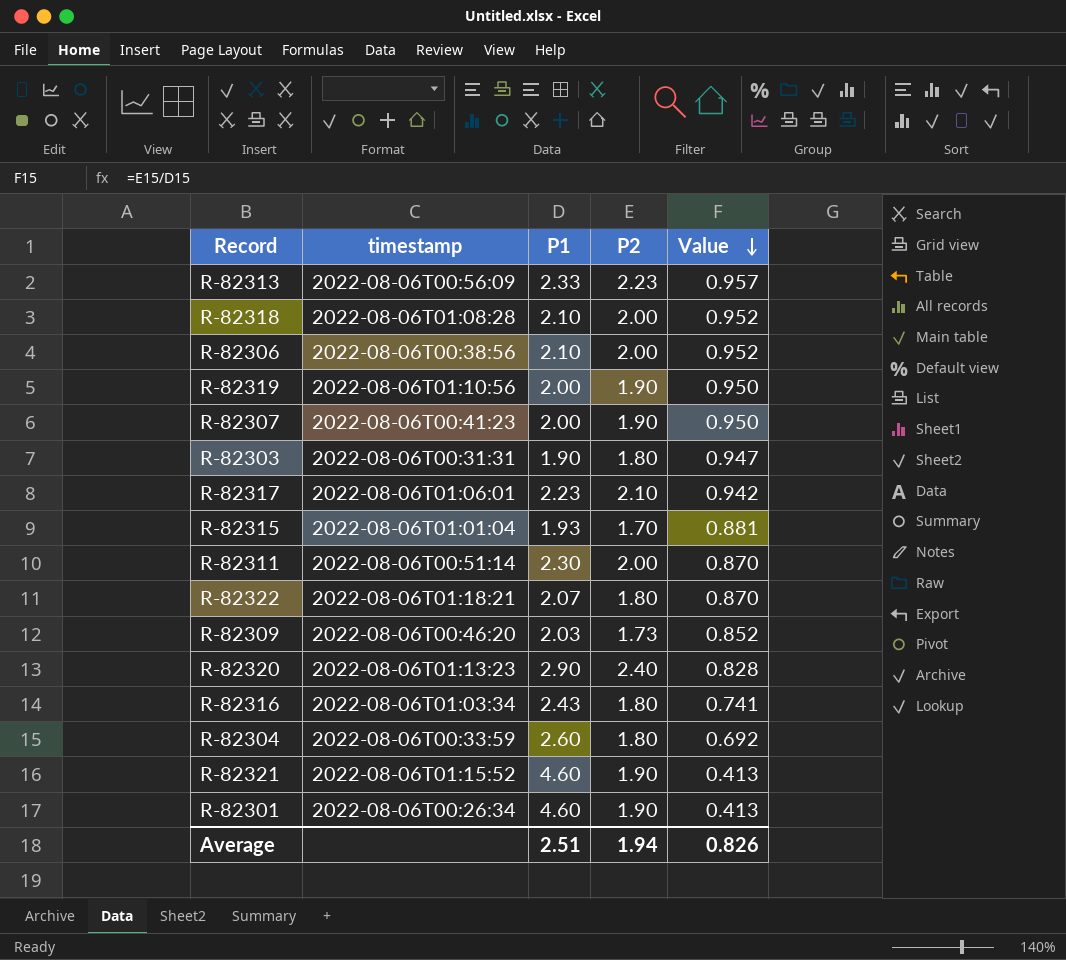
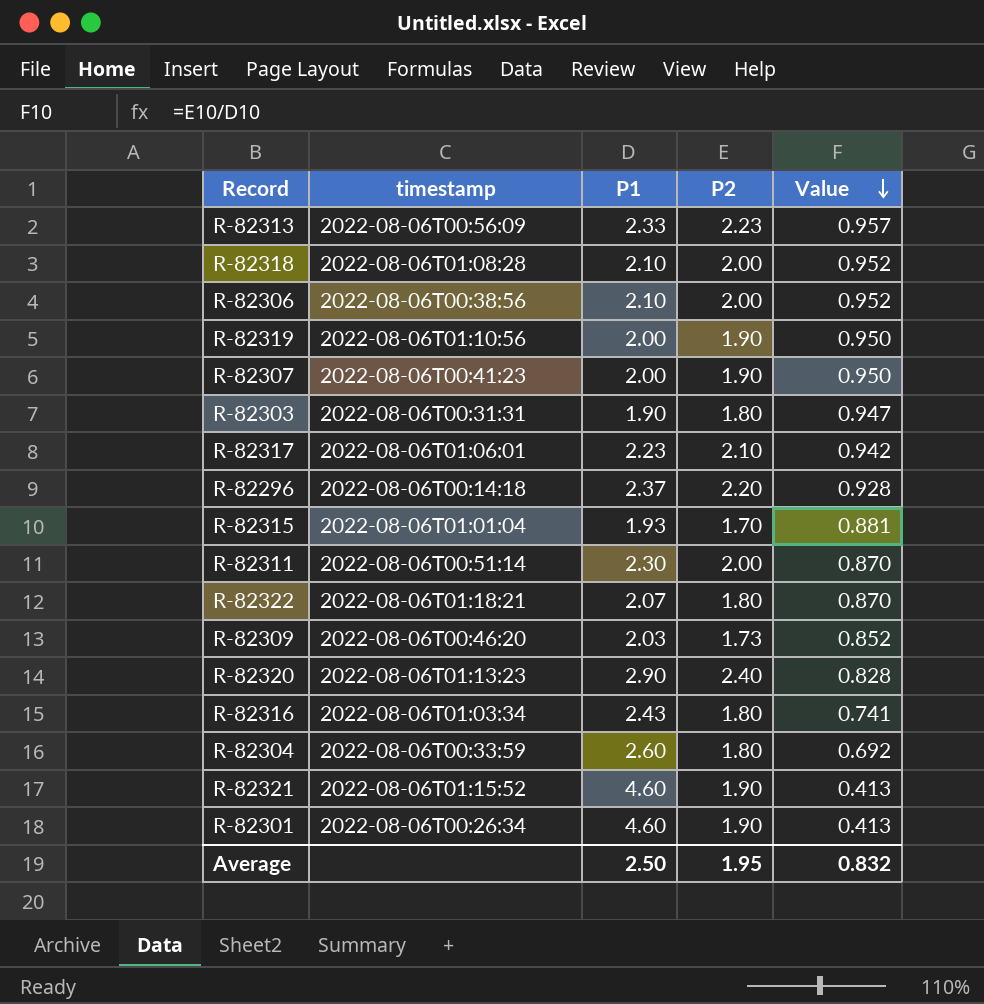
row R-82296: none -> 2022-08-06T00:14:18 | 2.37 | 2.20 | 0.928
Average | P1: 2.51 -> 2.50
Average | P2: 1.94 -> 1.95
Average | Value: 0.826 -> 0.832

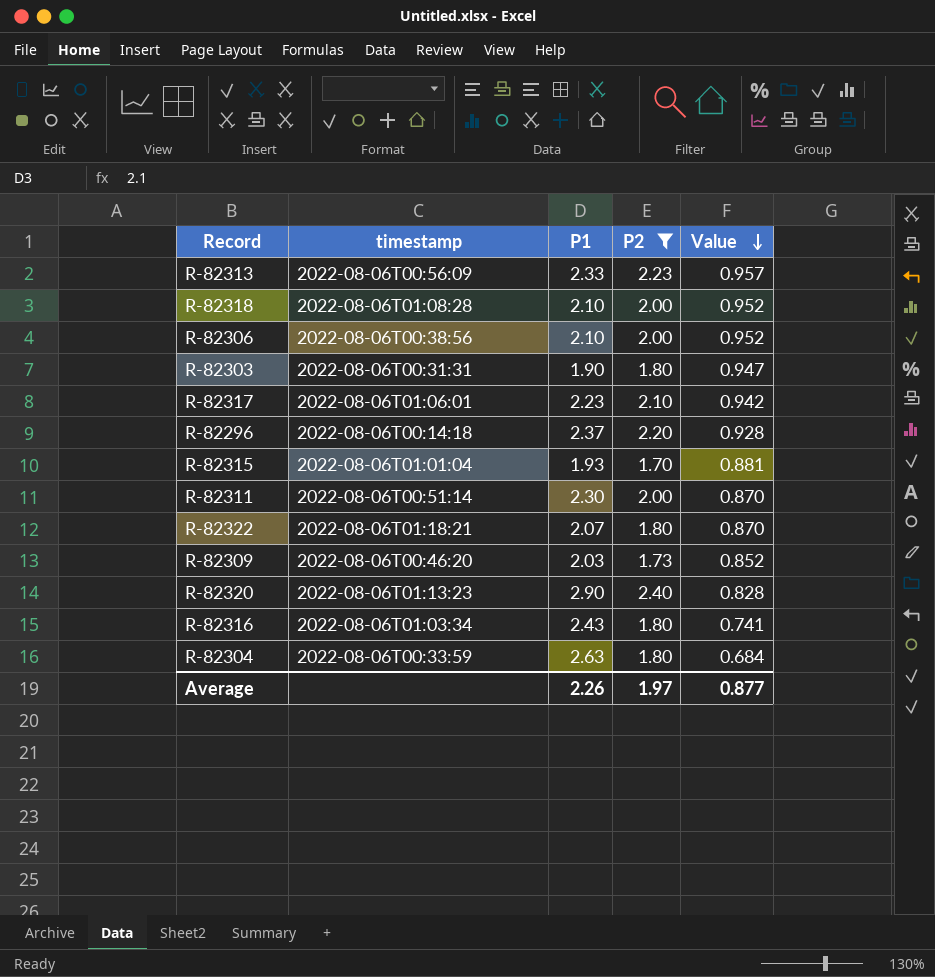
filter: none -> P2 != 1.90
R-82304 | P1: 2.60 -> 2.63
R-82304 | Value: 0.692 -> 0.684
Average | P1: 2.50 -> 2.26
Average | P2: 1.95 -> 1.97
Average | Value: 0.832 -> 0.877

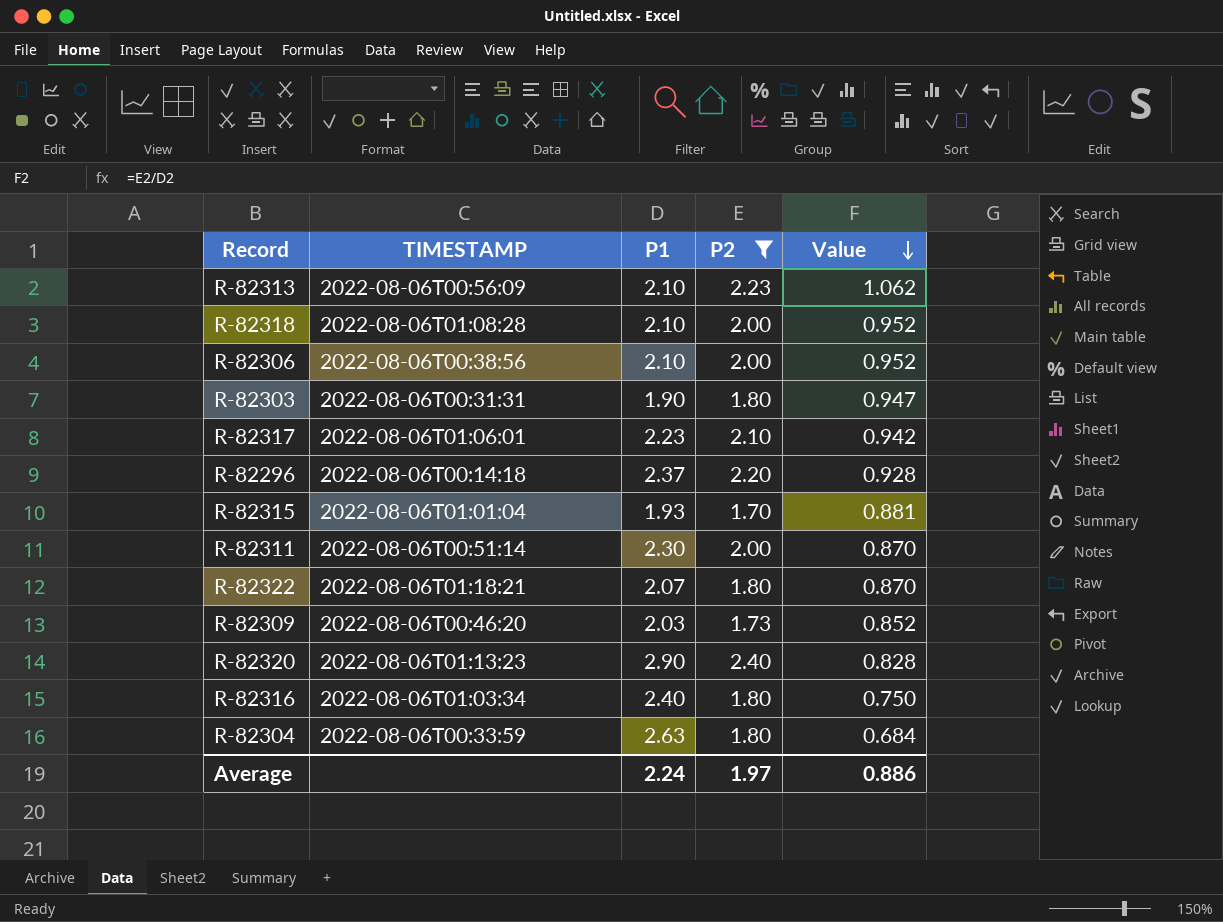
column name: timestamp -> TIMESTAMP
R-82313 | P1: 2.33 -> 2.10
R-82313 | Value: 0.957 -> 1.062
R-82316 | P1: 2.43 -> 2.40
R-82316 | Value: 0.741 -> 0.750
Average | P1: 2.26 -> 2.24
Average | Value: 0.877 -> 0.886

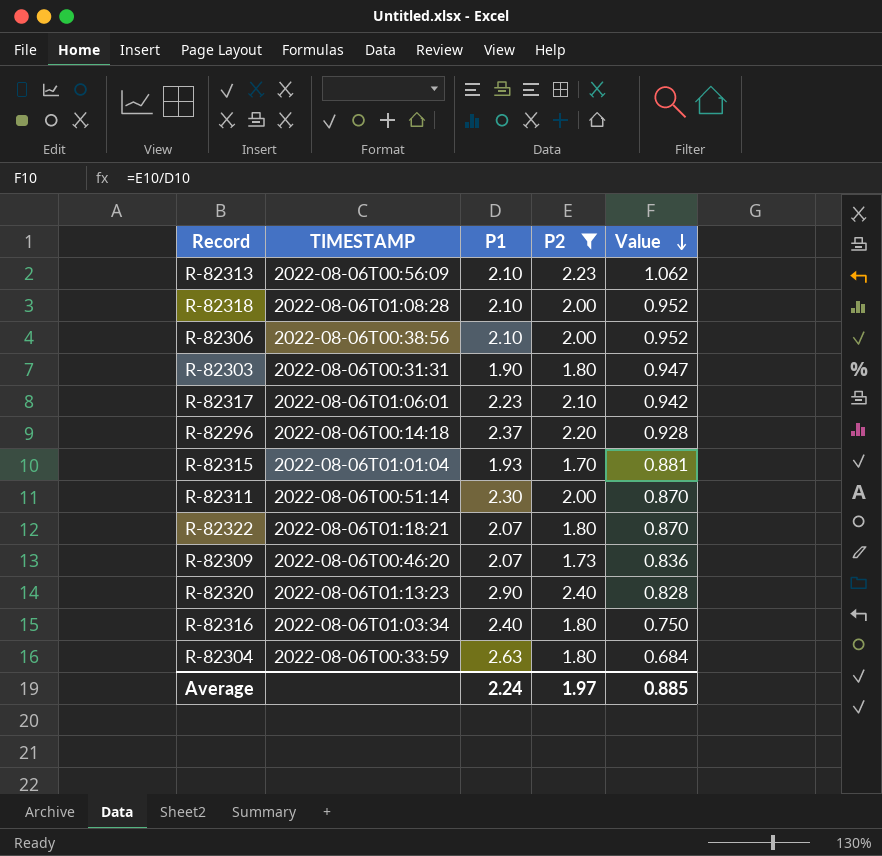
R-82309 | P1: 2.03 -> 2.07
R-82309 | Value: 0.852 -> 0.836
Average | Value: 0.886 -> 0.885

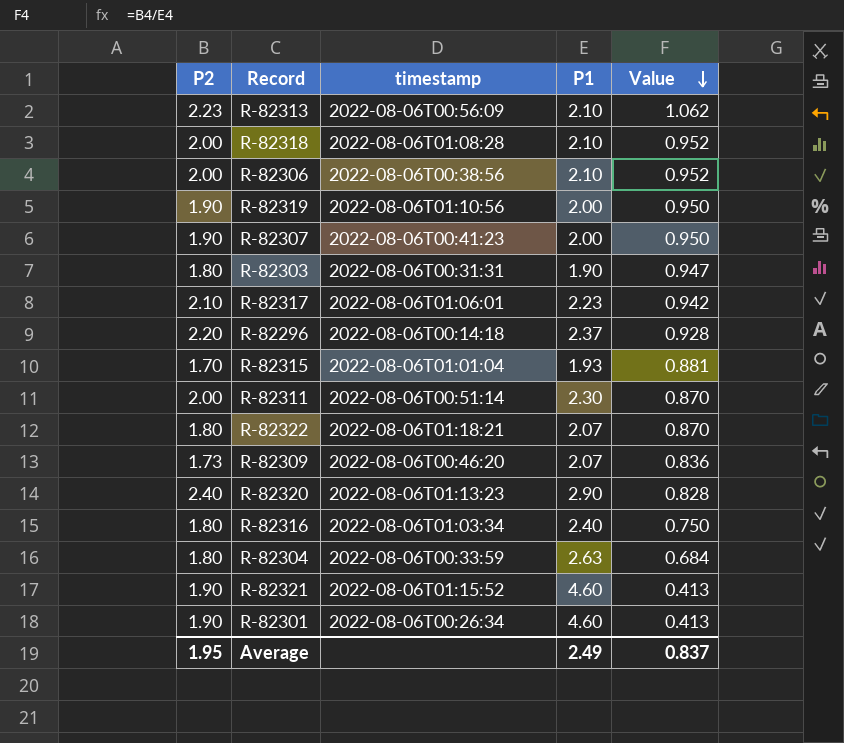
filter: P2 != 1.90 -> none
column P2 | position: 4 -> 1
column name: TIMESTAMP -> timestamp
Average | P2: 1.97 -> 1.95
Average | P1: 2.24 -> 2.49
Average | Value: 0.885 -> 0.837

